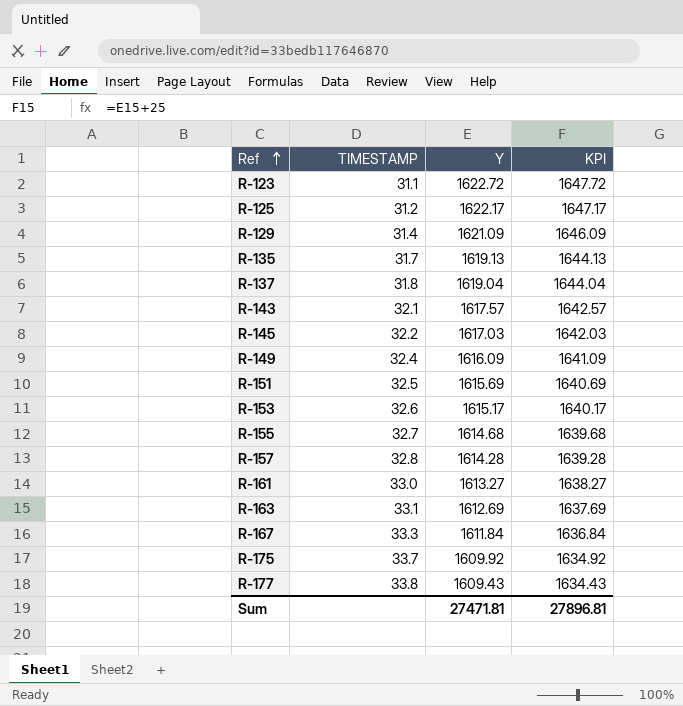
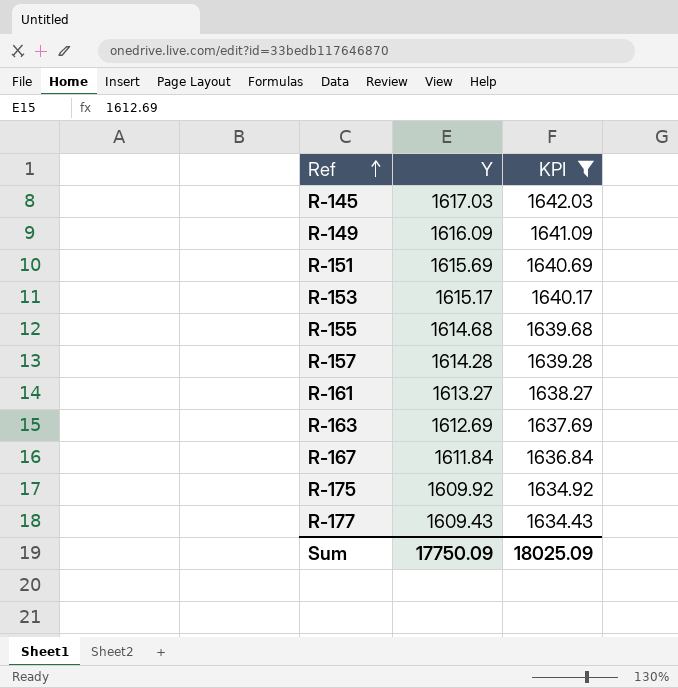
filter: none -> KPI <= 1642.03
column TIMESTAMP | position: 2 -> none
Sum | Y: 27471.81 -> 17750.09
Sum | KPI: 27896.81 -> 18025.09

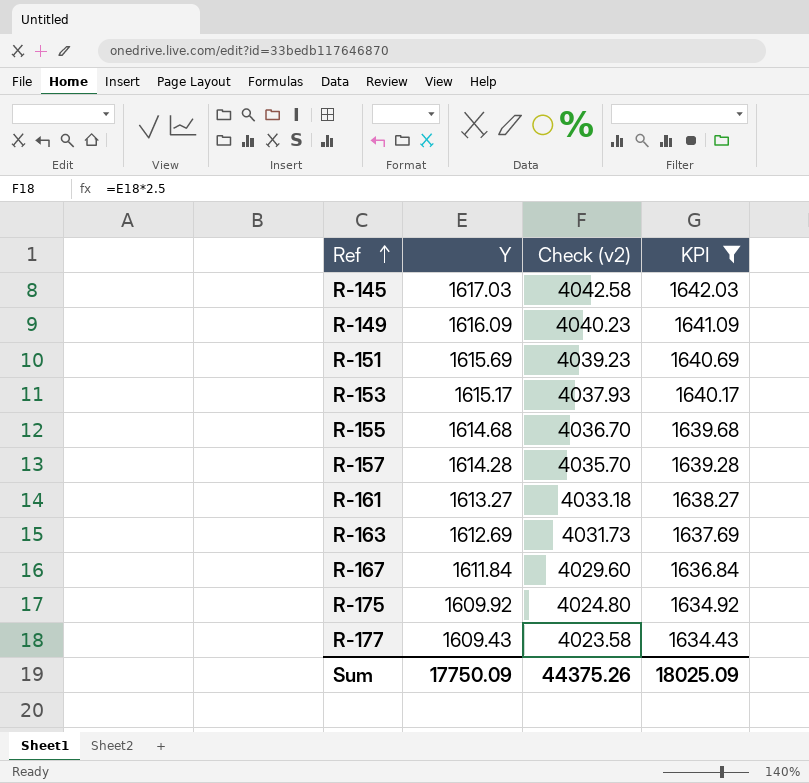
column Check (v2) | formula: none -> [Y] * 2.5

